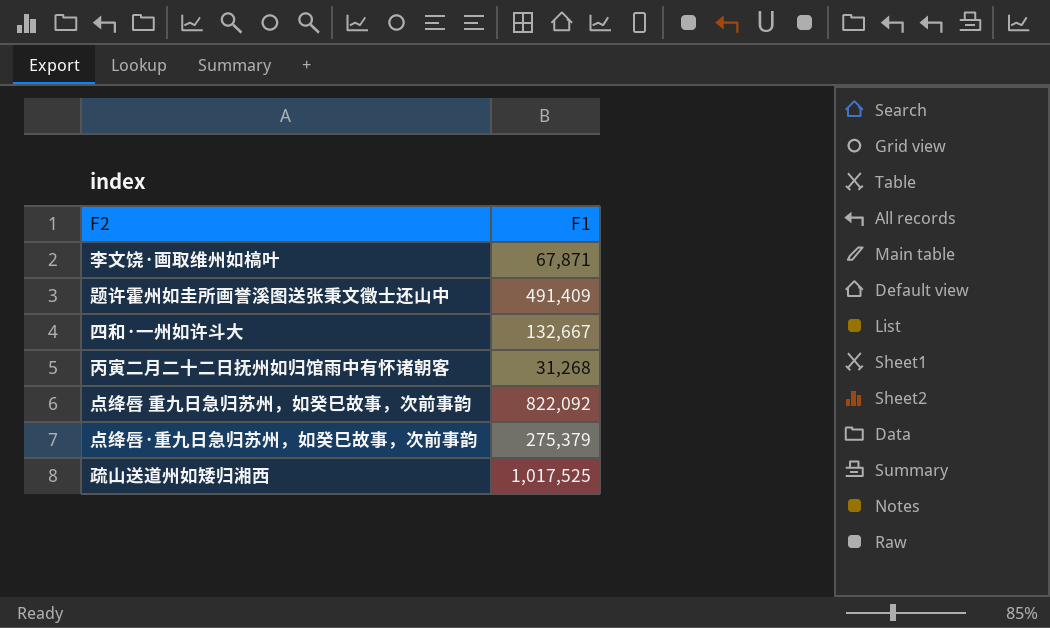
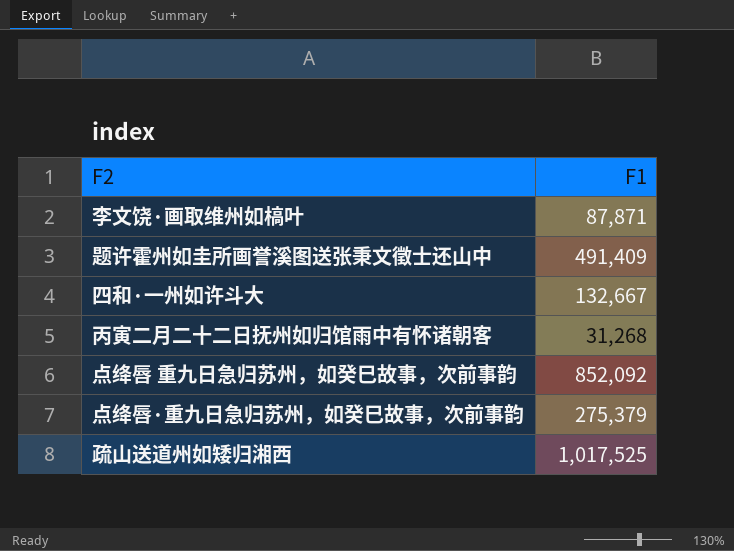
李文饶·画取维州如槁叶 | F1: 67,871 -> 87,871
点绛唇 重九日急归苏州，如癸巳故事，次前事韵 | F1: 822,092 -> 852,092

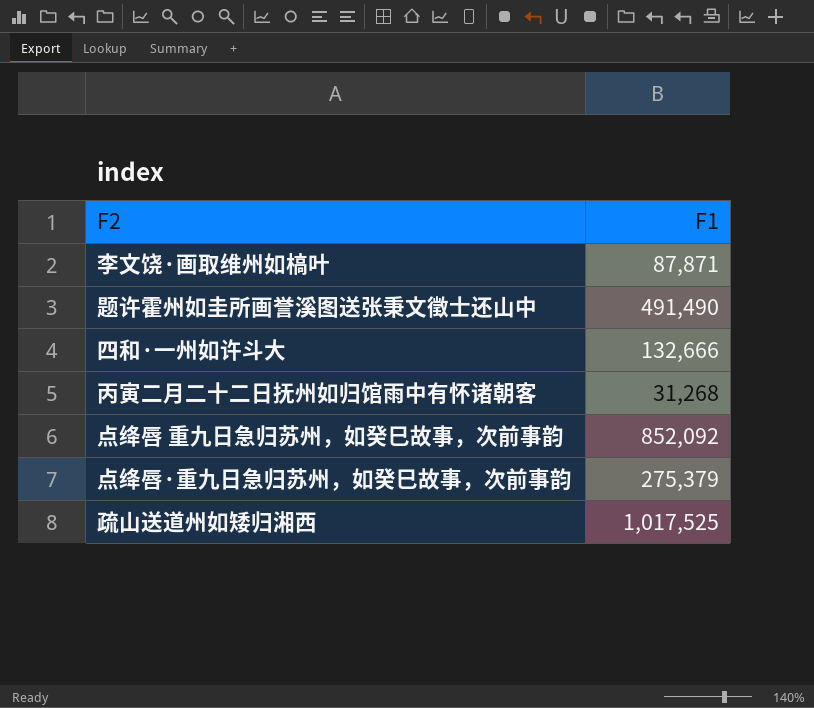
题许霍州如圭所画誉溪图送张秉文徵士还山中 | F1: 491,409 -> 491,490
四和·一州如许斗大 | F1: 132,667 -> 132,666

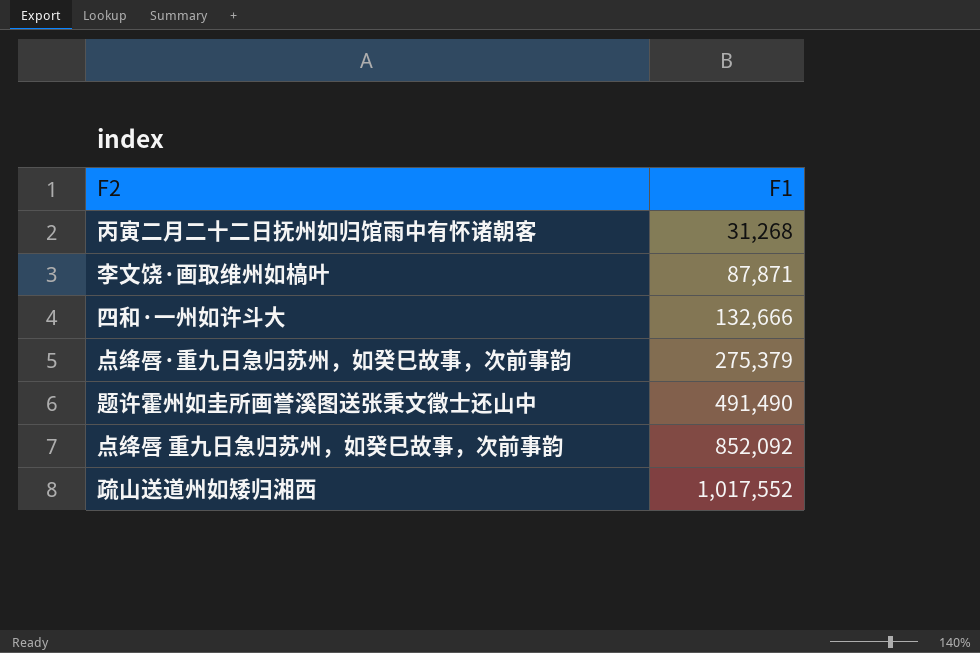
row order: none -> F1 ascending
疏山送道州如矮归湘西 | F1: 1,017,525 -> 1,017,552

